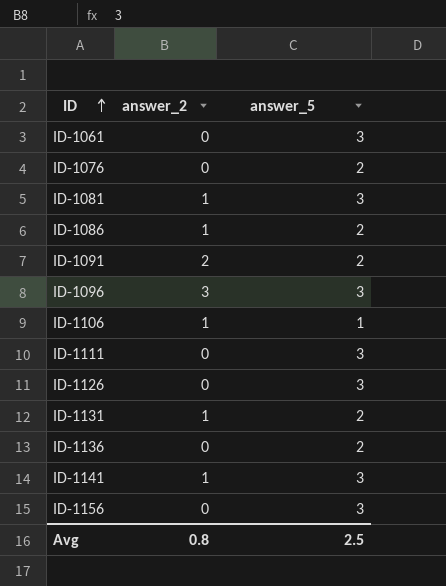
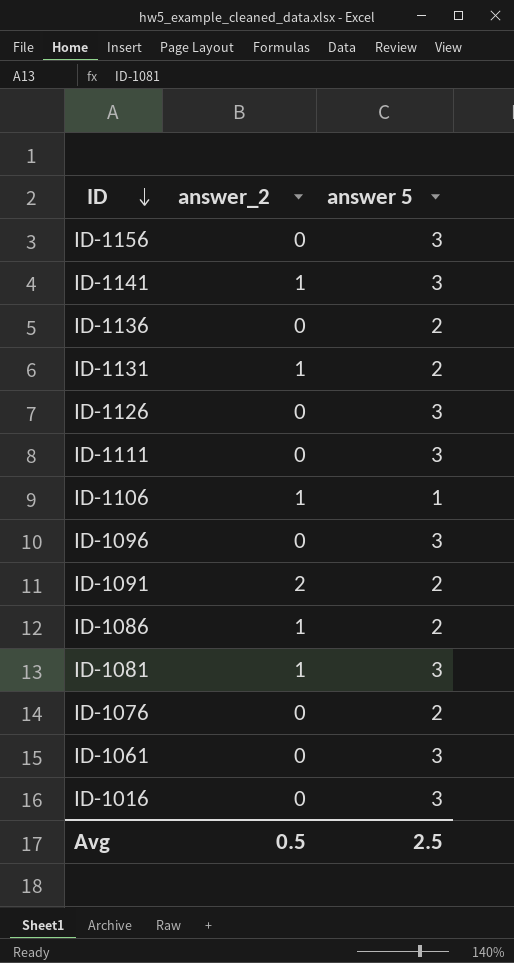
row order: ID ascending -> ID descending
column name: answer_5 -> answer 5
ID-1096 | answer_2: 3 -> 0
row ID-1016: none -> 0 | 3
Avg | answer_2: 0.8 -> 0.5

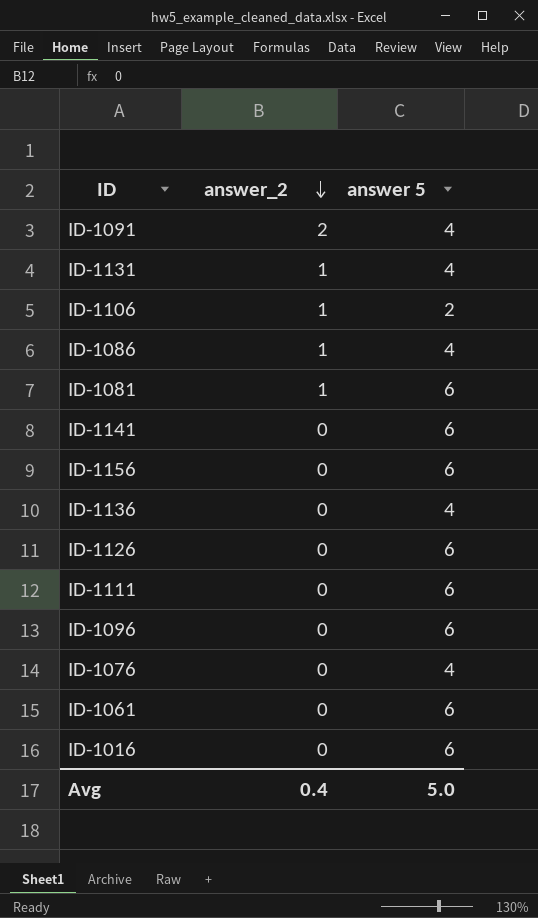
row order: ID descending -> answer_2 descending
ID-1091 | answer 5: 2 -> 4
ID-1131 | answer 5: 2 -> 4
ID-1106 | answer 5: 1 -> 2
ID-1086 | answer 5: 2 -> 4
ID-1081 | answer 5: 3 -> 6
ID-1141 | answer_2: 1 -> 0
ID-1141 | answer 5: 3 -> 6
ID-1156 | answer 5: 3 -> 6
ID-1136 | answer 5: 2 -> 4
ID-1126 | answer 5: 3 -> 6
ID-1111 | answer 5: 3 -> 6
ID-1096 | answer 5: 3 -> 6
ID-1076 | answer 5: 2 -> 4
ID-1061 | answer 5: 3 -> 6
ID-1016 | answer 5: 3 -> 6
Avg | answer_2: 0.5 -> 0.4
Avg | answer 5: 2.5 -> 5.0

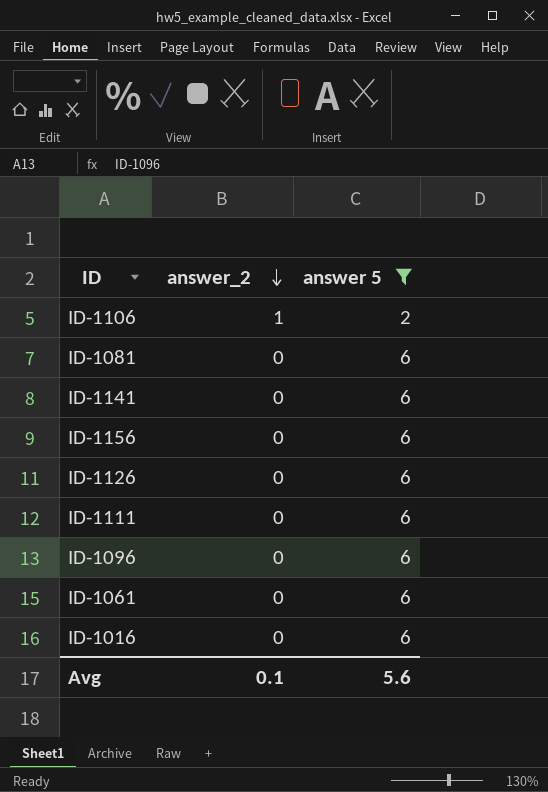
filter: none -> answer 5 != 4
ID-1081 | answer_2: 1 -> 0
Avg | answer_2: 0.4 -> 0.1
Avg | answer 5: 5.0 -> 5.6

